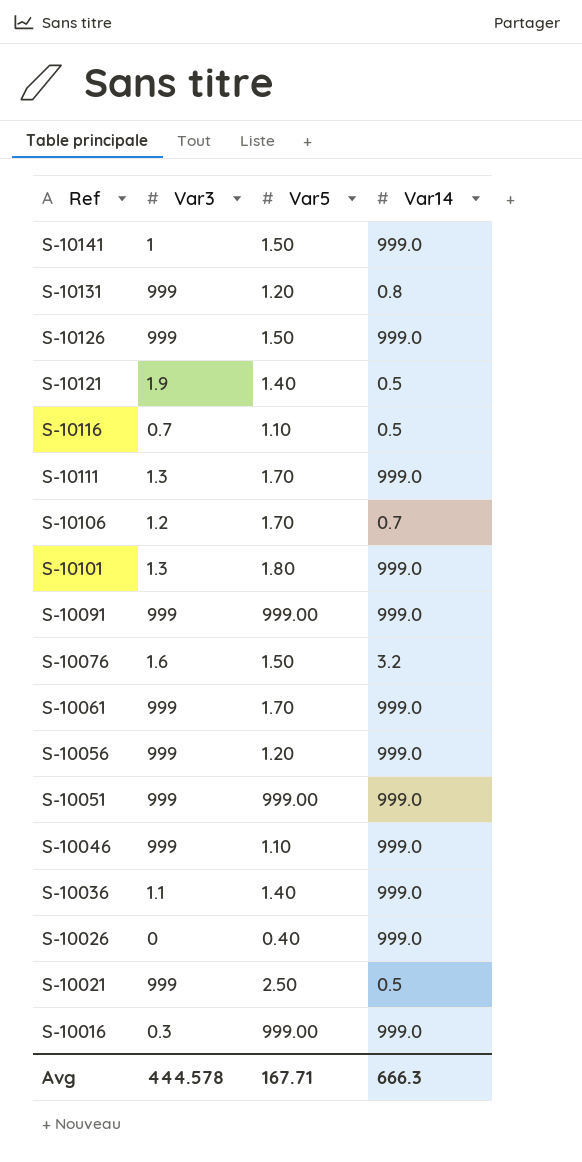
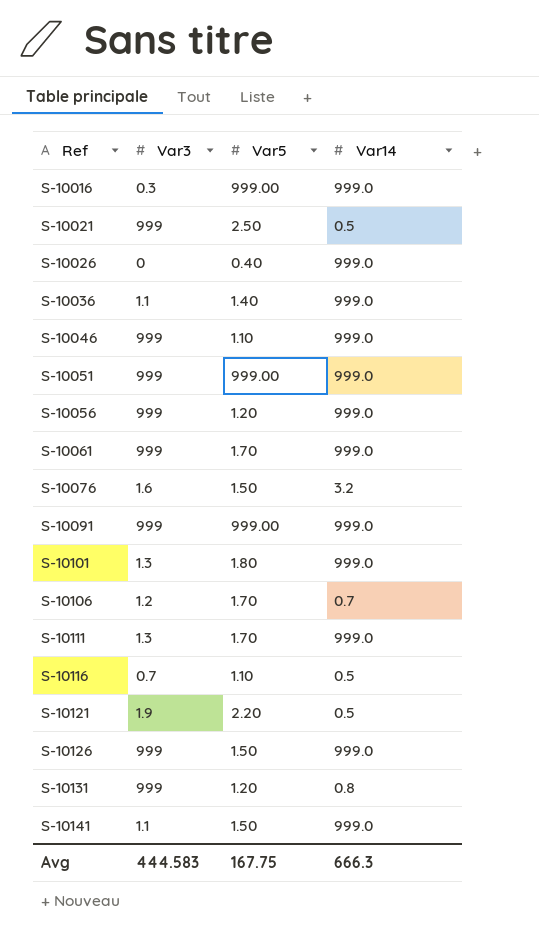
row order: Ref descending -> Ref ascending
S-10121 | Var5: 1.40 -> 2.20
S-10141 | Var3: 1 -> 1.1
Avg | Var3: 444.578 -> 444.583
Avg | Var5: 167.71 -> 167.75

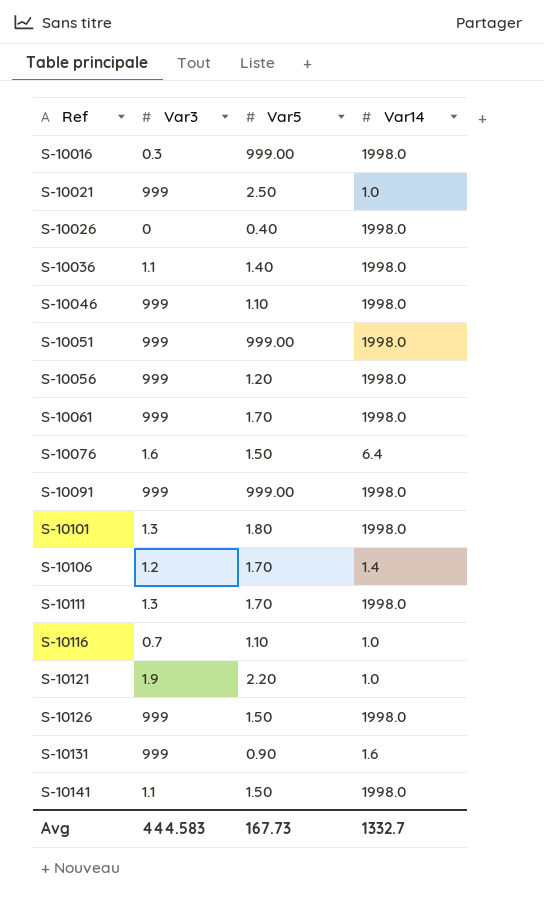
S-10016 | Var14: 999.0 -> 1998.0
S-10021 | Var14: 0.5 -> 1.0
S-10026 | Var14: 999.0 -> 1998.0
S-10036 | Var14: 999.0 -> 1998.0
S-10046 | Var14: 999.0 -> 1998.0
S-10051 | Var14: 999.0 -> 1998.0
S-10056 | Var14: 999.0 -> 1998.0
S-10061 | Var14: 999.0 -> 1998.0
S-10076 | Var14: 3.2 -> 6.4
S-10091 | Var14: 999.0 -> 1998.0
S-10101 | Var14: 999.0 -> 1998.0
S-10106 | Var14: 0.7 -> 1.4
S-10111 | Var14: 999.0 -> 1998.0
S-10116 | Var14: 0.5 -> 1.0
S-10121 | Var14: 0.5 -> 1.0
S-10126 | Var14: 999.0 -> 1998.0
S-10131 | Var5: 1.20 -> 0.90
S-10131 | Var14: 0.8 -> 1.6
S-10141 | Var14: 999.0 -> 1998.0
Avg | Var5: 167.75 -> 167.73
Avg | Var14: 666.3 -> 1332.7

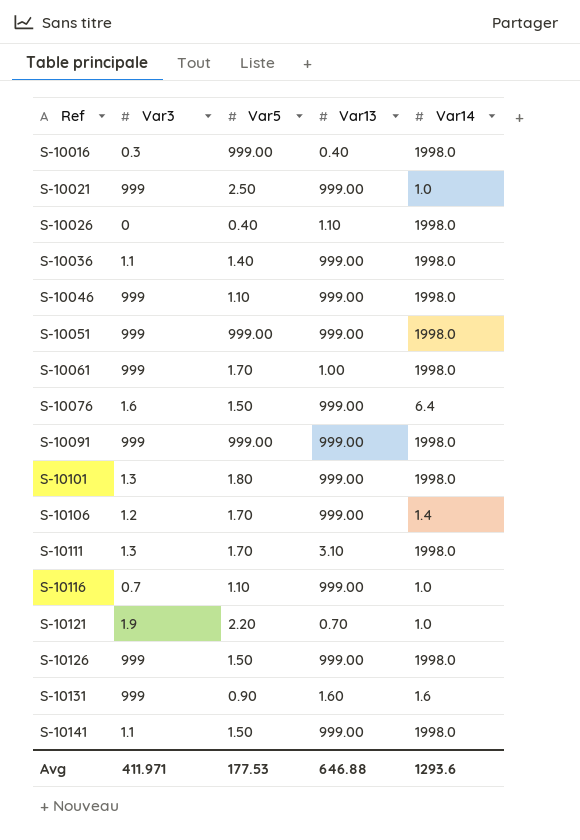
column Var13 | position: none -> 4
row S-10056: 999 | 1.20 | 1998.0 -> none
Avg | Var3: 444.583 -> 411.971
Avg | Var5: 167.73 -> 177.53
Avg | Var14: 1332.7 -> 1293.6

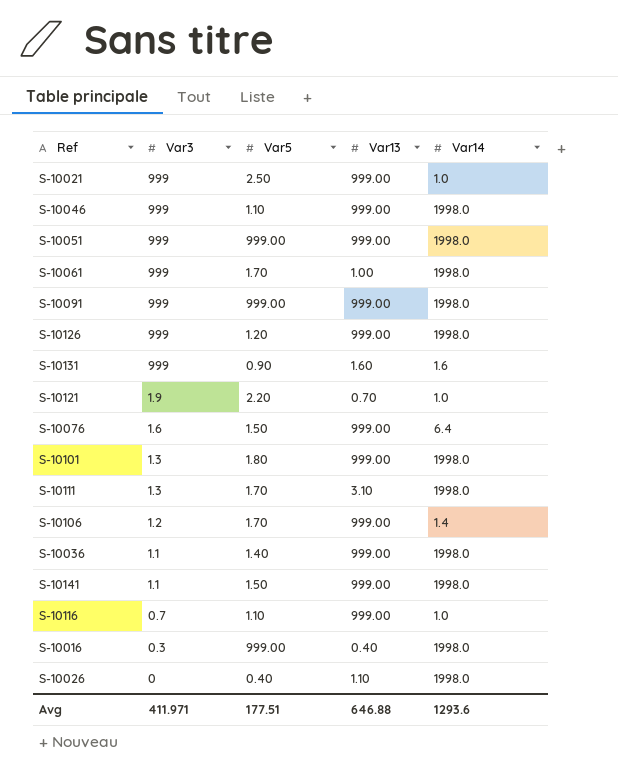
row order: Ref ascending -> Var3 descending
S-10126 | Var5: 1.50 -> 1.20
Avg | Var5: 177.53 -> 177.51

